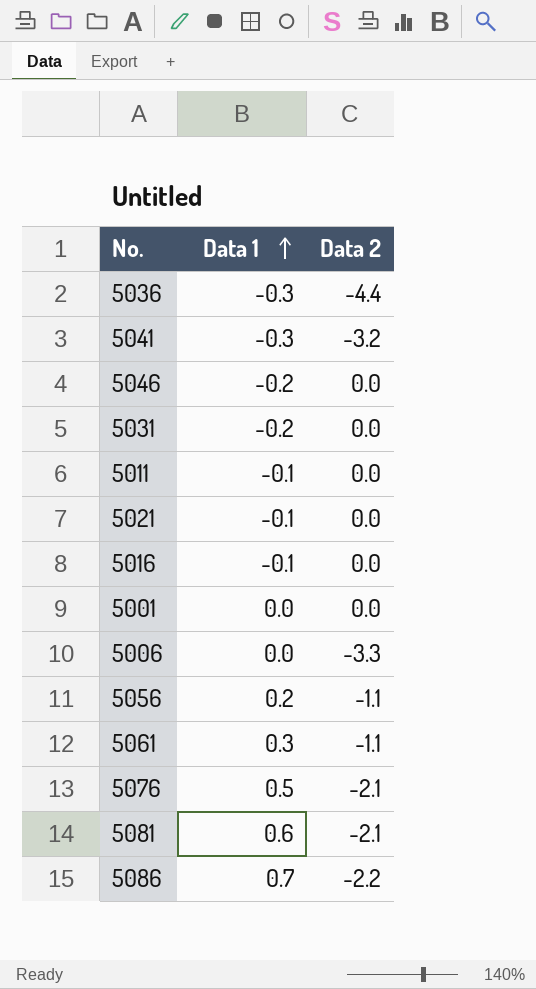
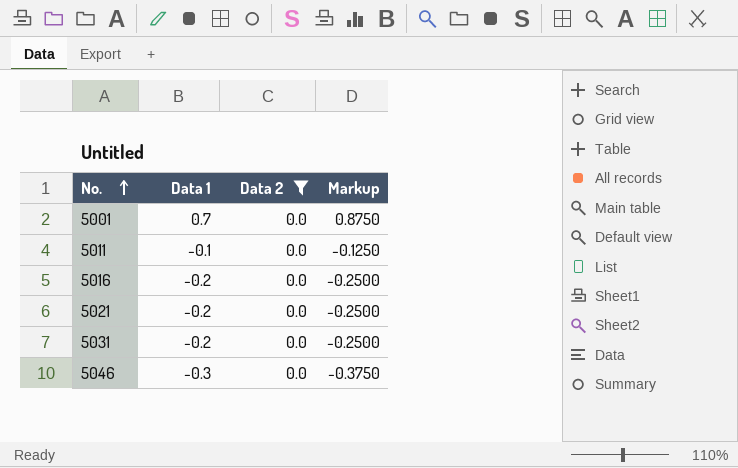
filter: none -> Data 2 = 0.0
row order: Data 1 ascending -> No. ascending
column Markup | formula: none -> [Data 1] * 1.25
5001 | Data 1: 0.0 -> 0.7
5016 | Data 1: -0.1 -> -0.2
5021 | Data 1: -0.1 -> -0.2
5046 | Data 1: -0.2 -> -0.3

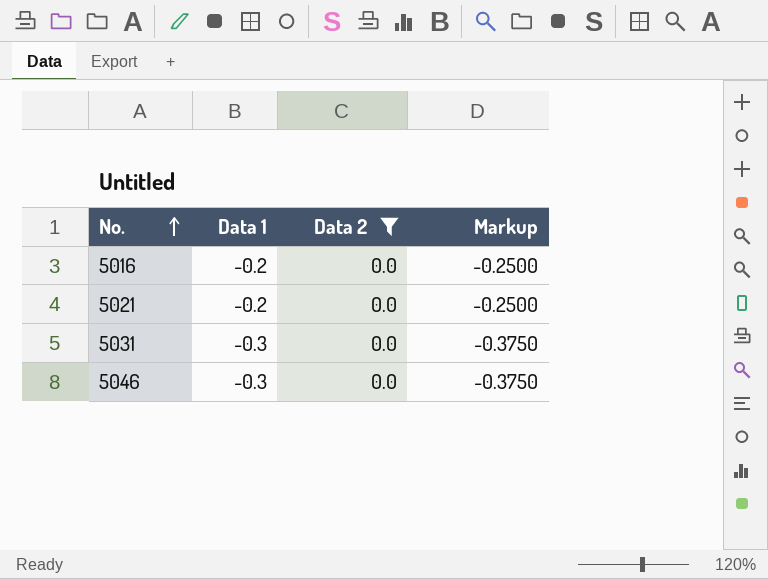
row 5001: 0.7 | 0.0 | 0.8750 -> none
row 5011: -0.1 | 0.0 | -0.1250 -> none
5031 | Data 1: -0.2 -> -0.3
5031 | Markup: -0.2500 -> -0.3750

